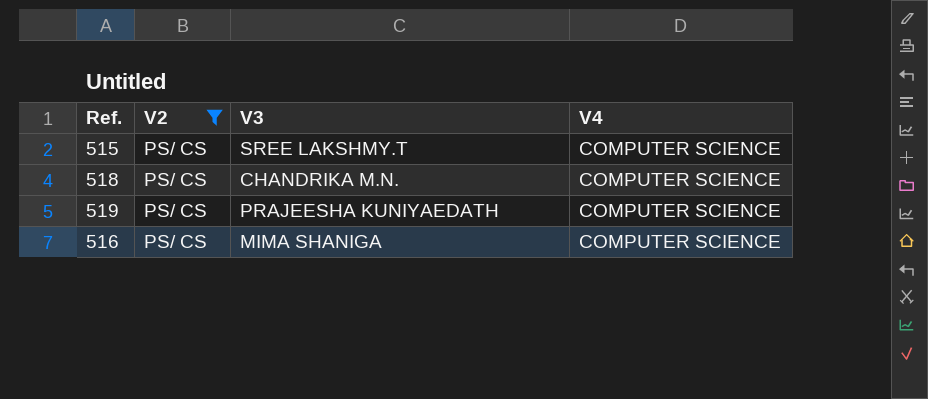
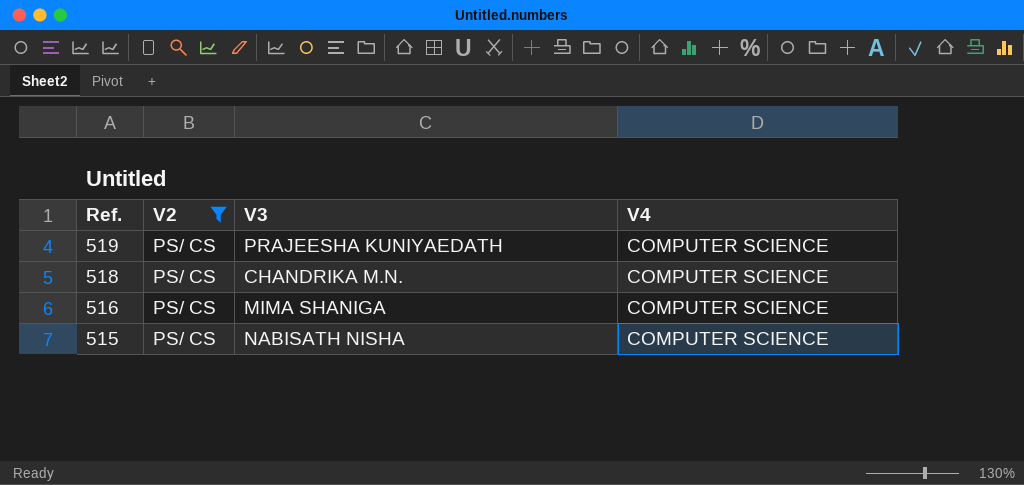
row order: none -> Ref. descending
515 | V3: SREE LAKSHMY.T -> NABISATH NISHA

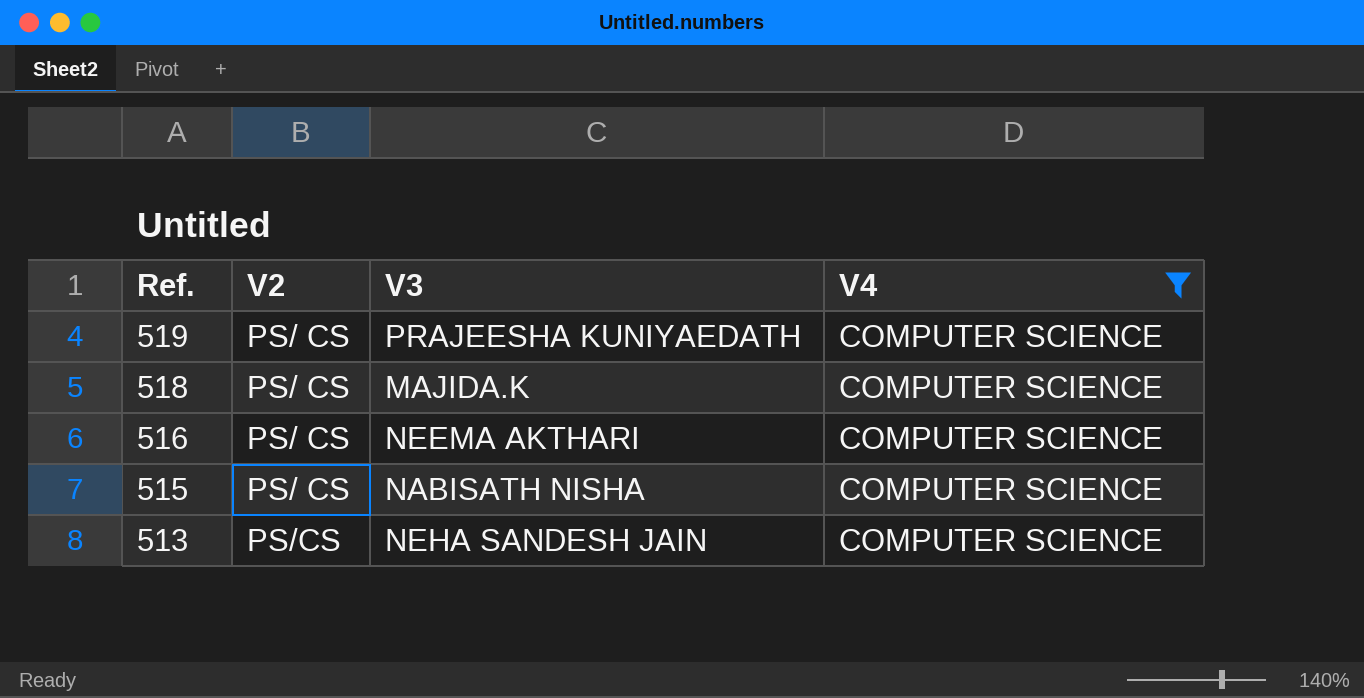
filter: V2 = PS/ CS -> V4 = COMPUTER SCIENCE
518 | V3: CHANDRIKA M.N. -> MAJIDA.K
516 | V3: MIMA SHANIGA -> NEEMA AKTHARI

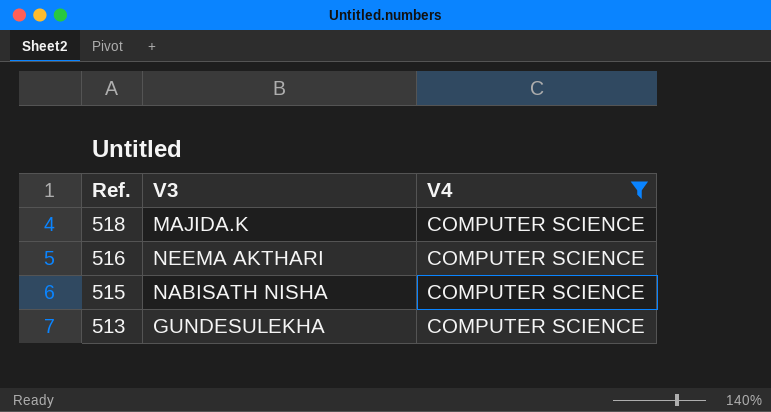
column V2 | position: 2 -> none
row 519: PS/ CS | PRAJEESHA KUNIYAEDATH | COMPUTER SCIENCE -> none
513 | V3: NEHA SANDESH JAIN -> GUNDESULEKHA

